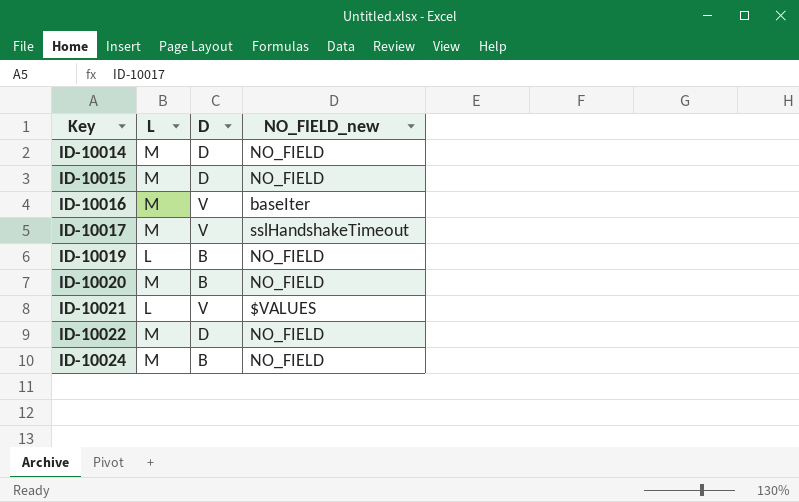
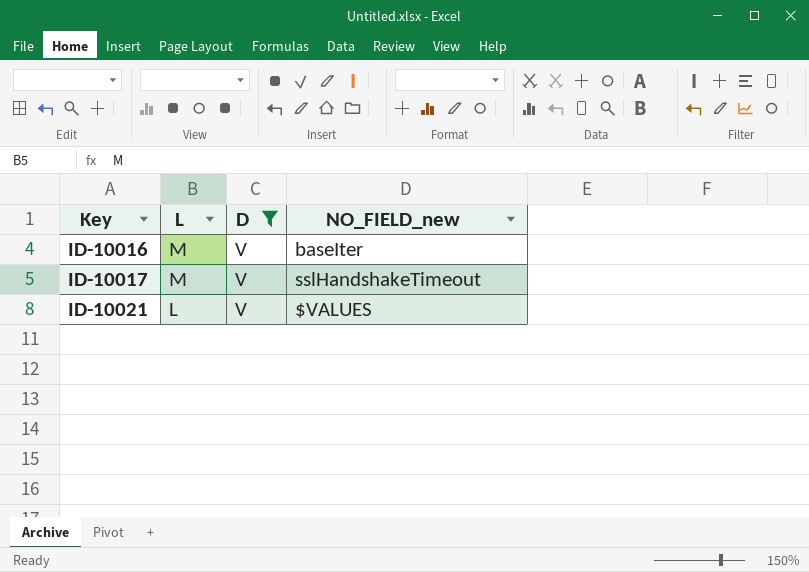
filter: none -> D = V

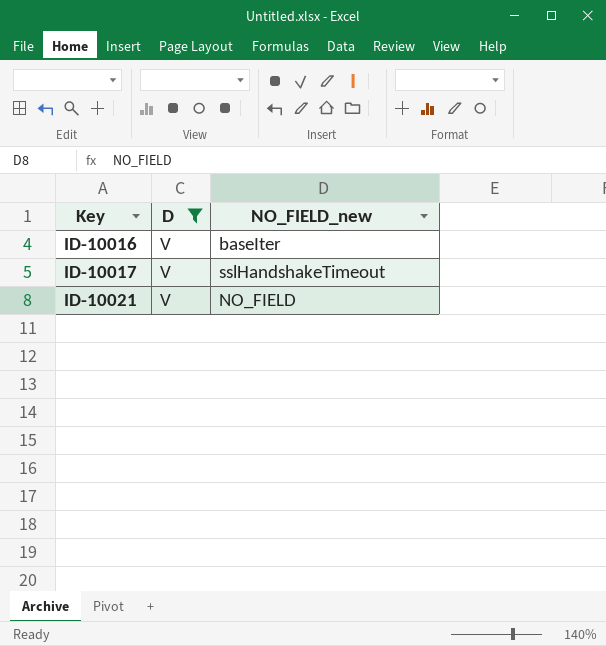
column L | position: 2 -> none
ID-10021 | NO_FIELD_new: $VALUES -> NO_FIELD

